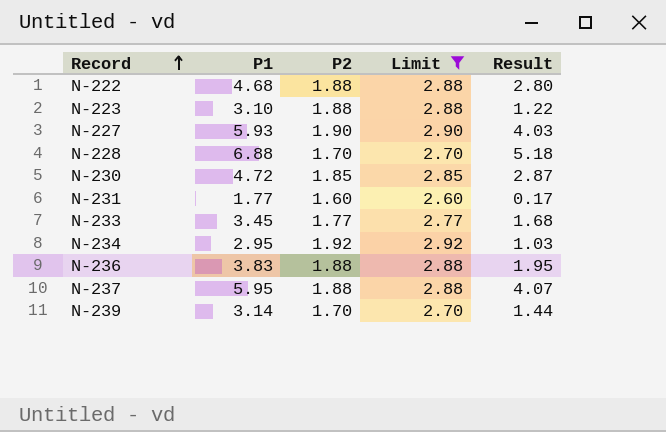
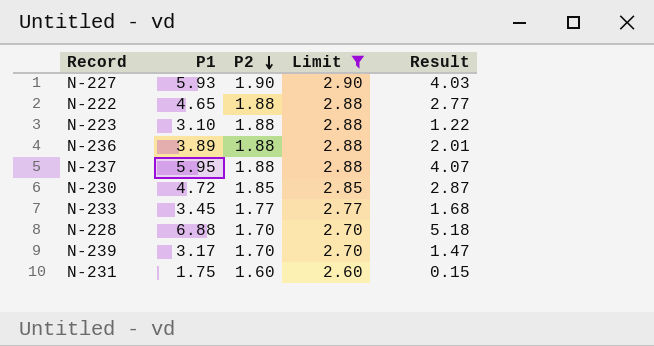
row order: Record ascending -> P2 descending
row N-234: 2.95 | 1.92 | 2.92 | 1.03 -> none
N-222 | P1: 4.68 -> 4.65
N-222 | Result: 2.80 -> 2.77
N-236 | P1: 3.83 -> 3.89
N-236 | Result: 1.95 -> 2.01
N-239 | P1: 3.14 -> 3.17
N-239 | Result: 1.44 -> 1.47
N-231 | P1: 1.77 -> 1.75
N-231 | Result: 0.17 -> 0.15

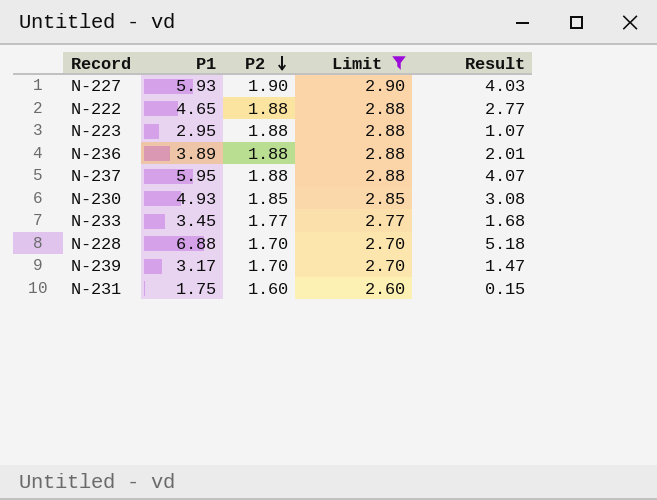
N-223 | P1: 3.10 -> 2.95
N-223 | Result: 1.22 -> 1.07
N-230 | P1: 4.72 -> 4.93
N-230 | Result: 2.87 -> 3.08

